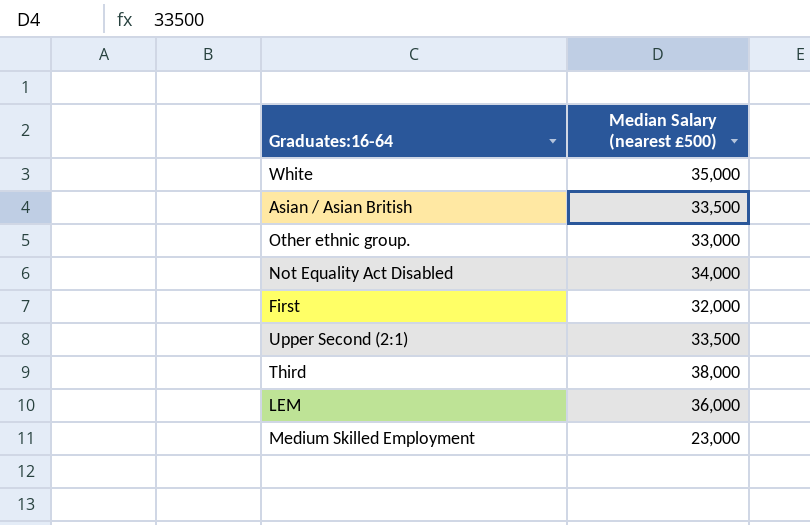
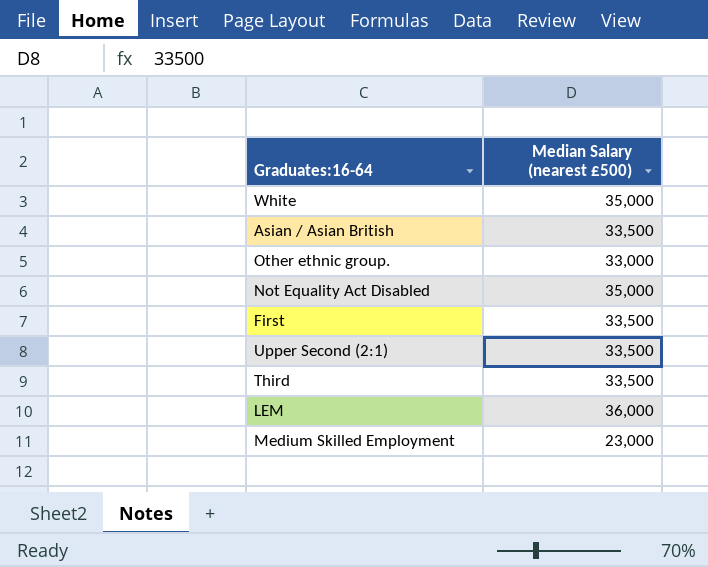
Not Equality Act Disabled | Median Salary (nearest £500): 34,000 -> 35,000
First | Median Salary (nearest £500): 32,000 -> 33,500
Third | Median Salary (nearest £500): 38,000 -> 33,500

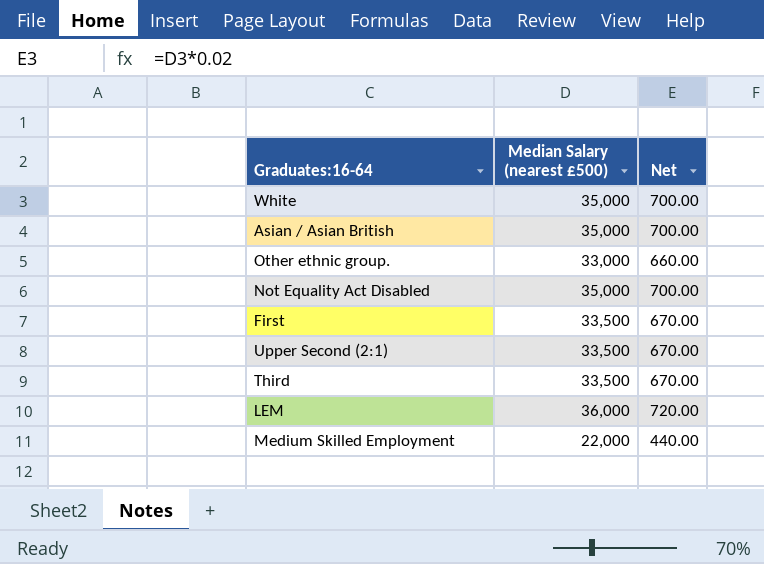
column Net | formula: none -> [Median Salary (nearest £500)] * 0.02
Asian / Asian British | Median Salary (nearest £500): 33,500 -> 35,000
Medium Skilled Employment | Median Salary (nearest £500): 23,000 -> 22,000

